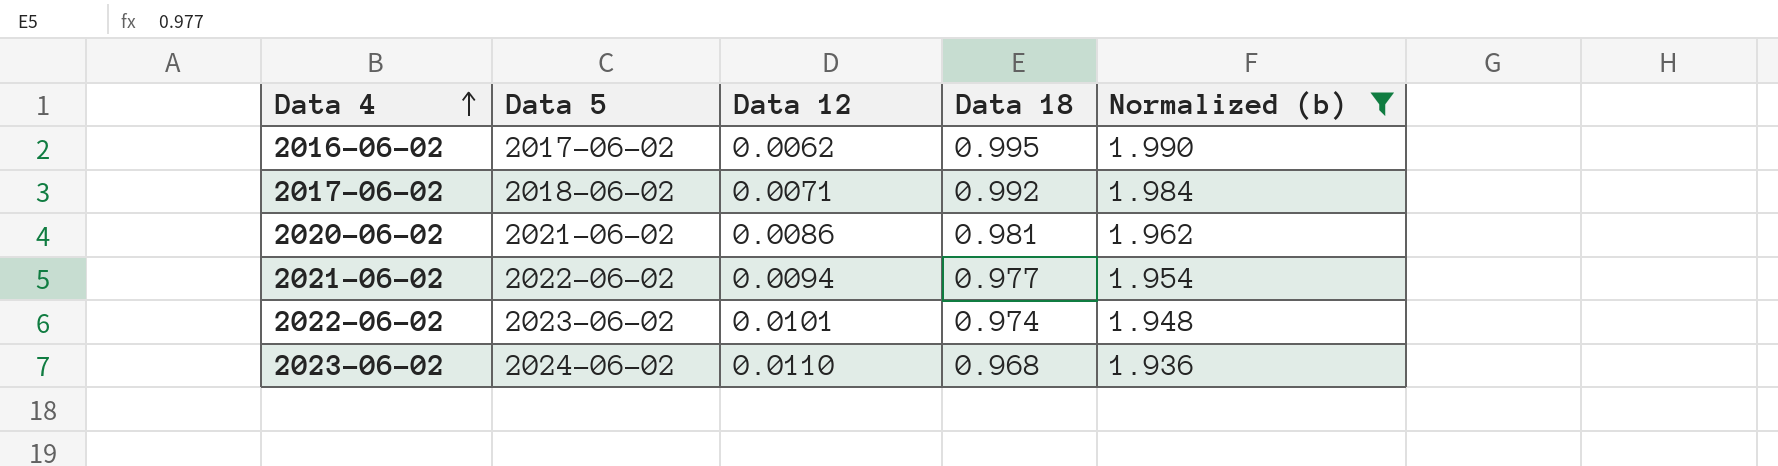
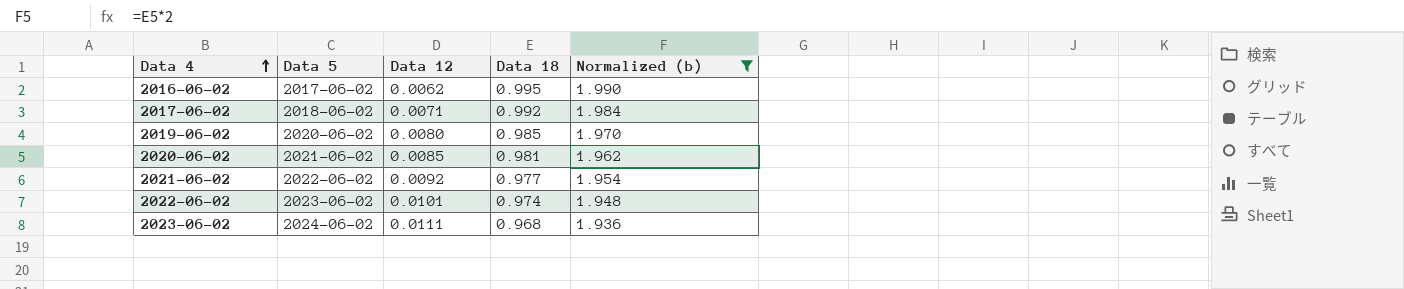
row 2019-06-02: none -> 2020-06-02 | 0.0080 | 0.985 | 1.970
2020-06-02 | Data 12: 0.0086 -> 0.0085
2021-06-02 | Data 12: 0.0094 -> 0.0092
2023-06-02 | Data 12: 0.0110 -> 0.0111

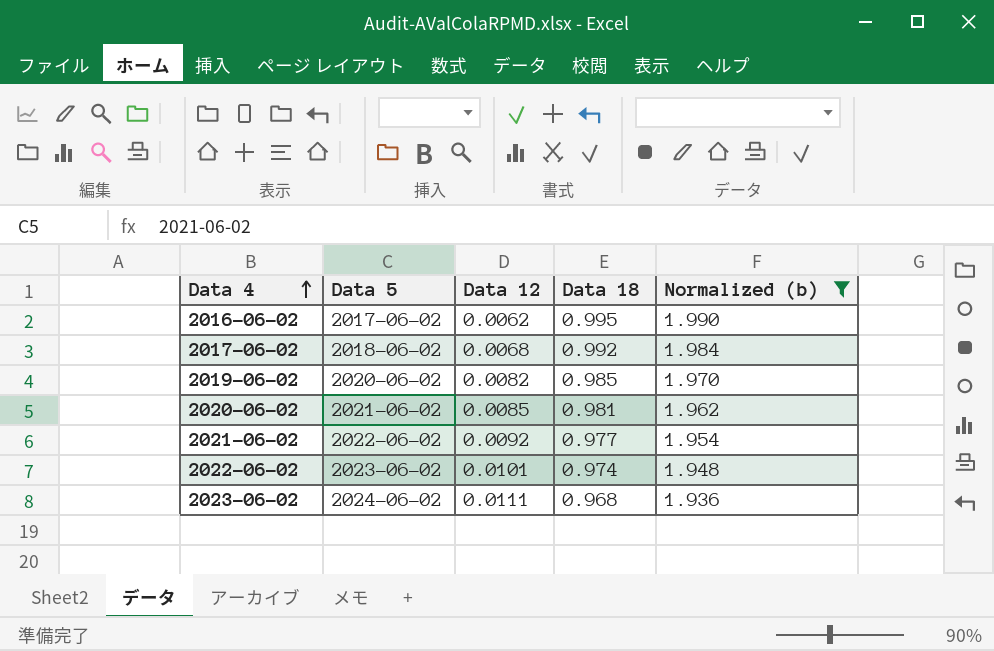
2017-06-02 | Data 12: 0.0071 -> 0.0068
2019-06-02 | Data 12: 0.0080 -> 0.0082

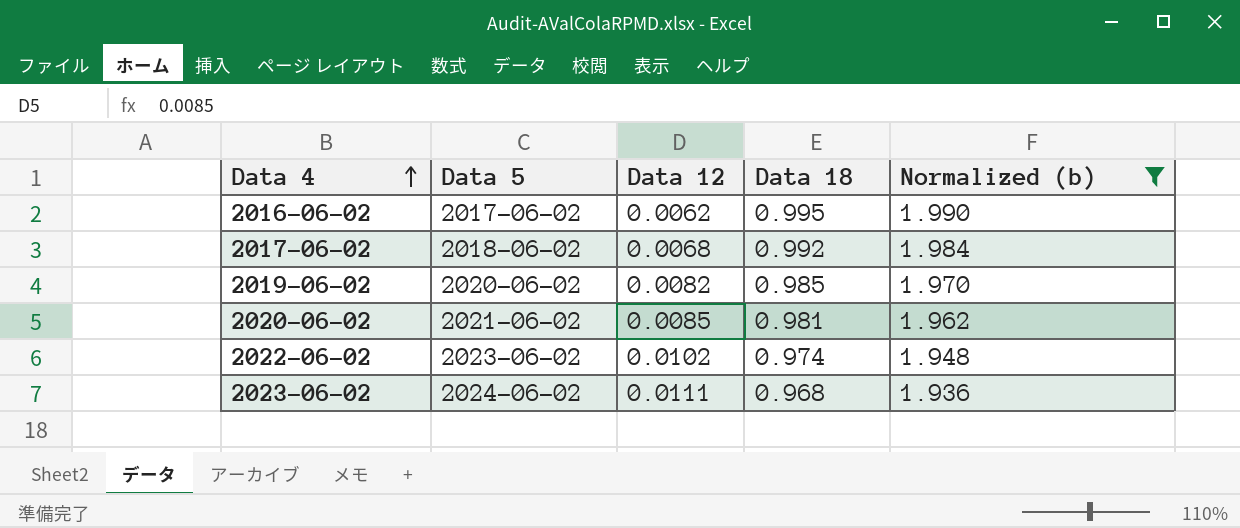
row 2021-06-02: 2022-06-02 | 0.0092 | 0.977 | 1.954 -> none
2022-06-02 | Data 12: 0.0101 -> 0.0102

